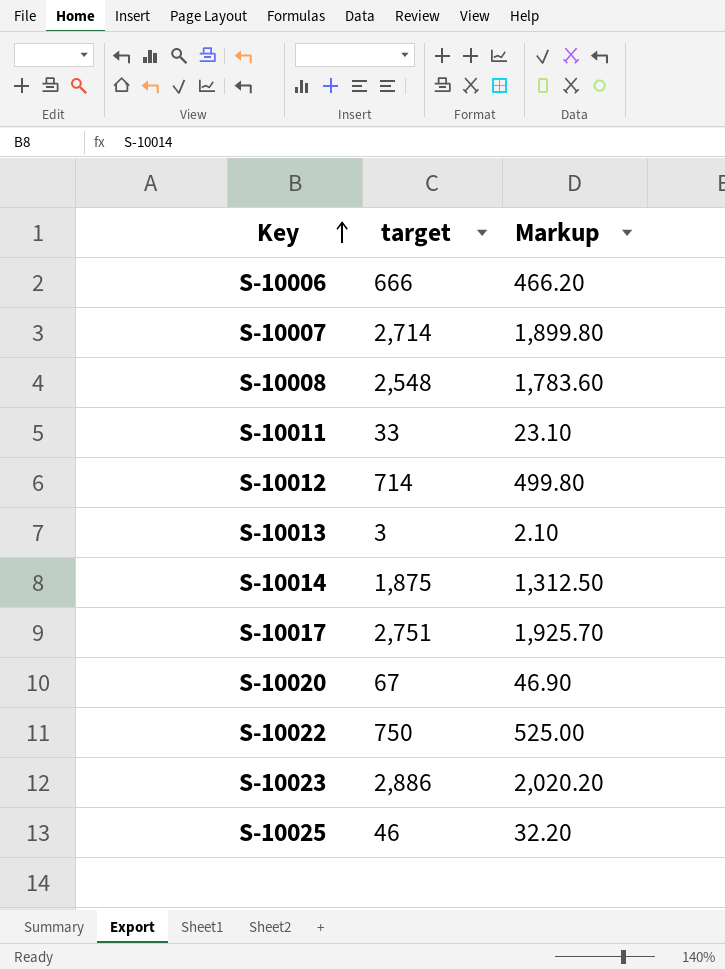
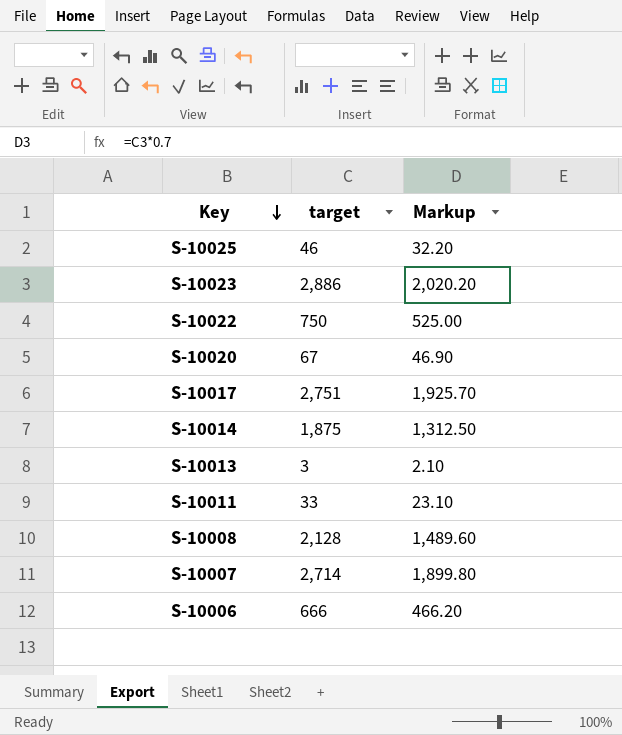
row order: Key ascending -> Key descending
row S-10012: 714 | 499.80 -> none
S-10008 | target: 2,548 -> 2,128
S-10008 | Markup: 1,783.60 -> 1,489.60

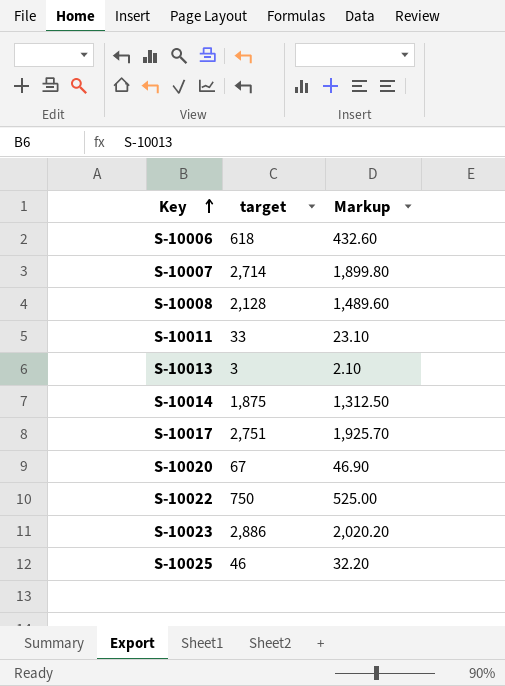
row order: Key descending -> Key ascending
S-10006 | target: 666 -> 618
S-10006 | Markup: 466.20 -> 432.60

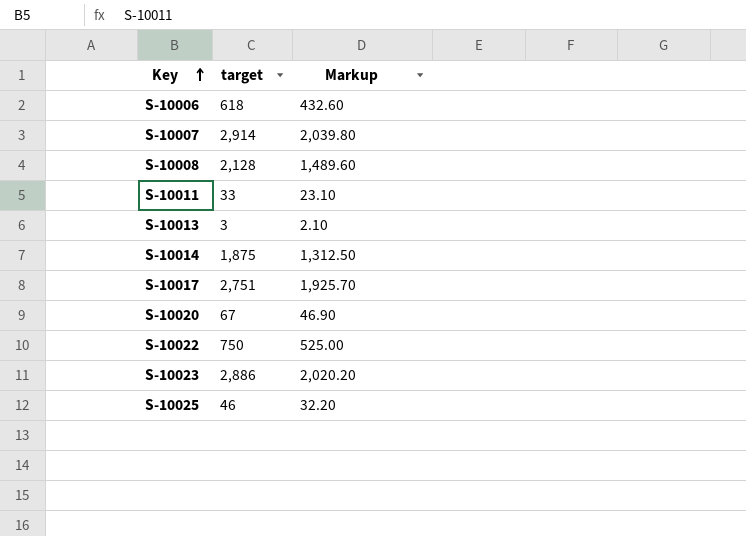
S-10007 | target: 2,714 -> 2,914
S-10007 | Markup: 1,899.80 -> 2,039.80

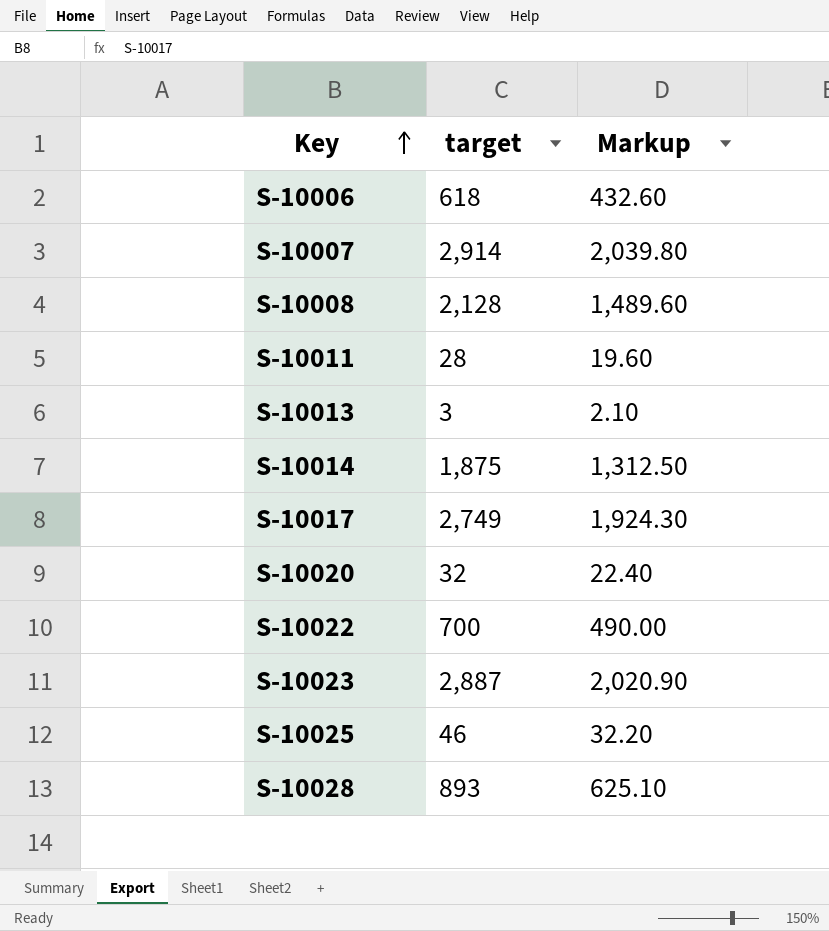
S-10011 | target: 33 -> 28
S-10011 | Markup: 23.10 -> 19.60
S-10017 | target: 2,751 -> 2,749
S-10017 | Markup: 1,925.70 -> 1,924.30
S-10020 | target: 67 -> 32
S-10020 | Markup: 46.90 -> 22.40
S-10022 | target: 750 -> 700
S-10022 | Markup: 525.00 -> 490.00
S-10023 | target: 2,886 -> 2,887
S-10023 | Markup: 2,020.20 -> 2,020.90
row S-10028: none -> 893 | 625.10

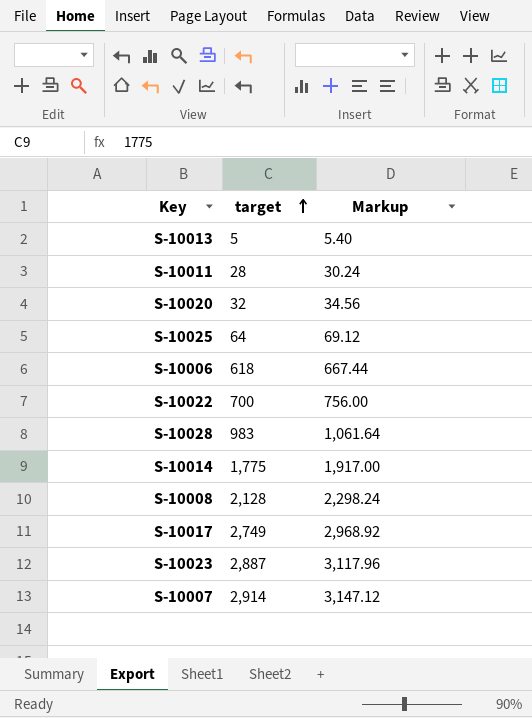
row order: Key ascending -> target ascending
column Markup | formula: [target] * 0.7 -> [target] * 1.08
S-10013 | target: 3 -> 5
S-10025 | target: 46 -> 64
S-10028 | target: 893 -> 983
S-10014 | target: 1,875 -> 1,775

